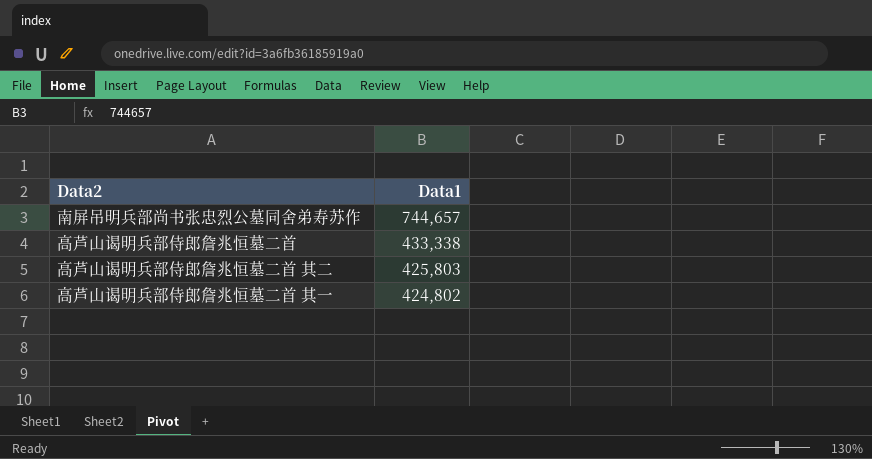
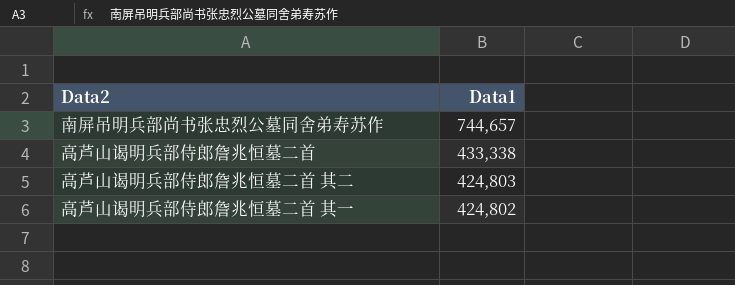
高芦山谒明兵部侍郎詹兆恒墓二首 其二 | Data1: 425,803 -> 424,803

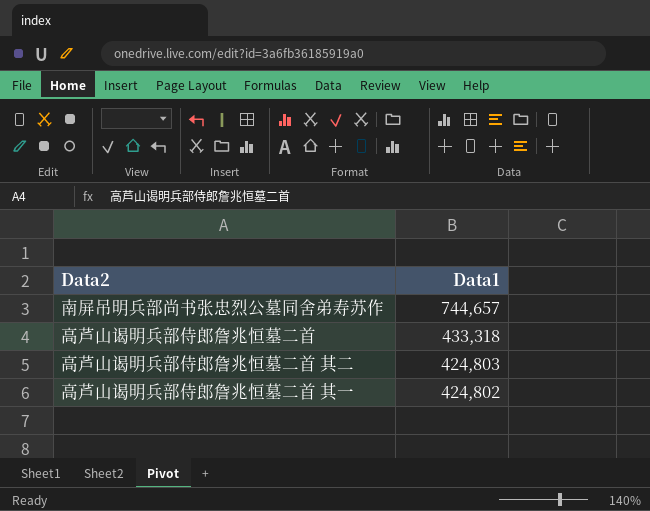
高芦山谒明兵部侍郎詹兆恒墓二首 | Data1: 433,338 -> 433,318

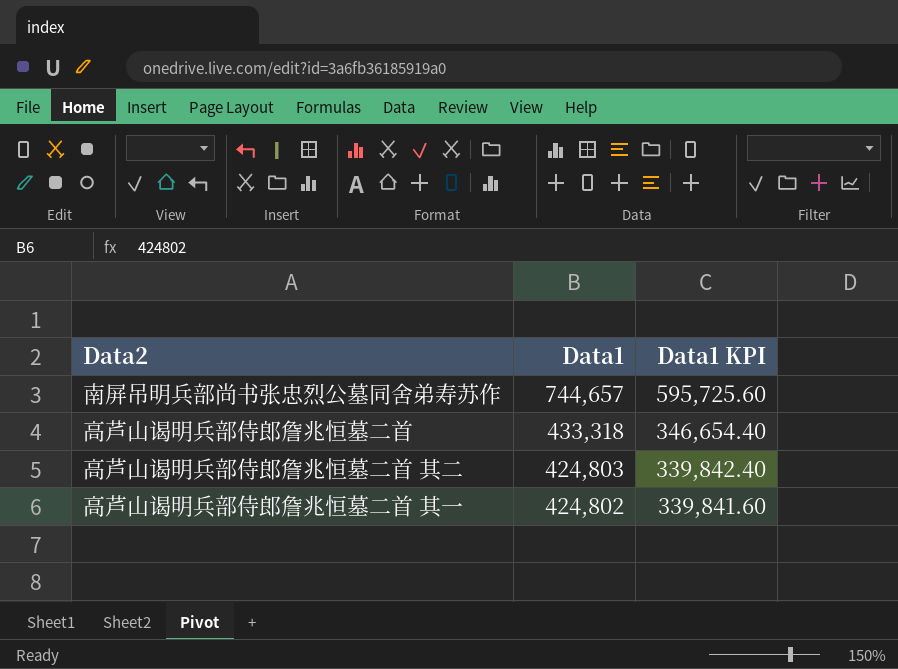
column Data1 KPI | formula: none -> [Data1] * 0.8

